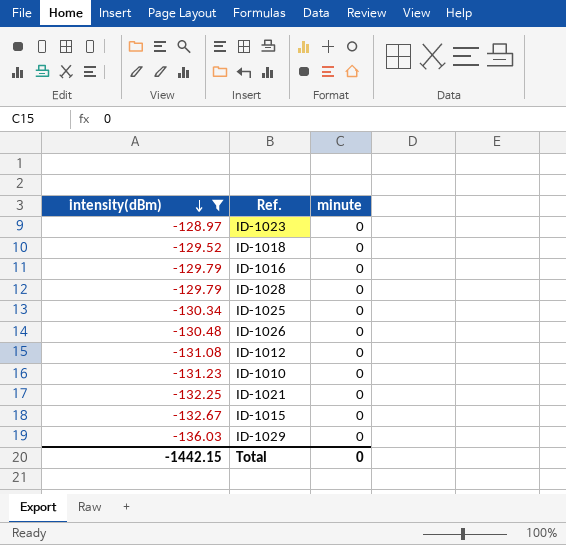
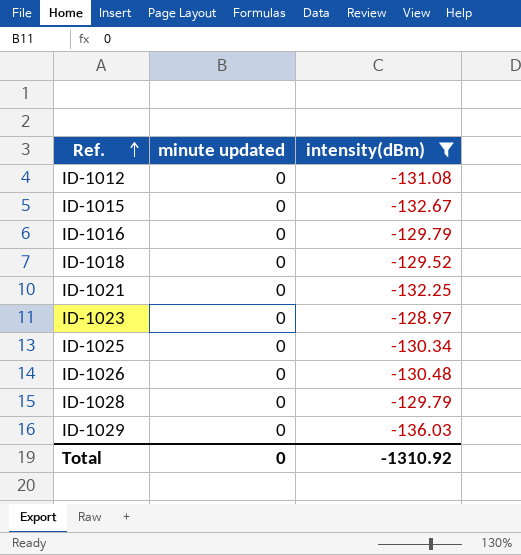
row order: intensity(dBm) descending -> Ref. ascending
column name: minute -> minute updated
column intensity(dBm) | position: 1 -> 3
row ID-1010: -131.23 | 0 -> none
Total | intensity(dBm): -1442.15 -> -1310.92

